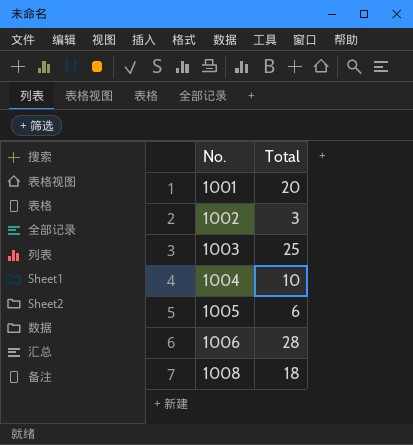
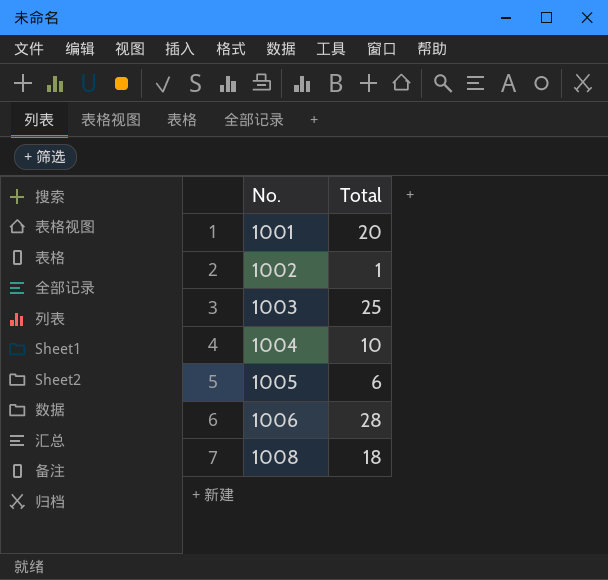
1002 | Total: 3 -> 1

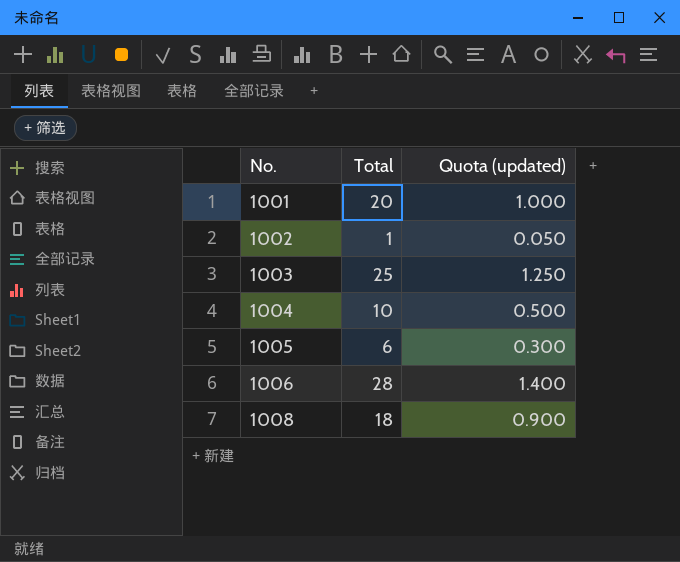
column Quota (updated) | formula: none -> [Total] * 0.05

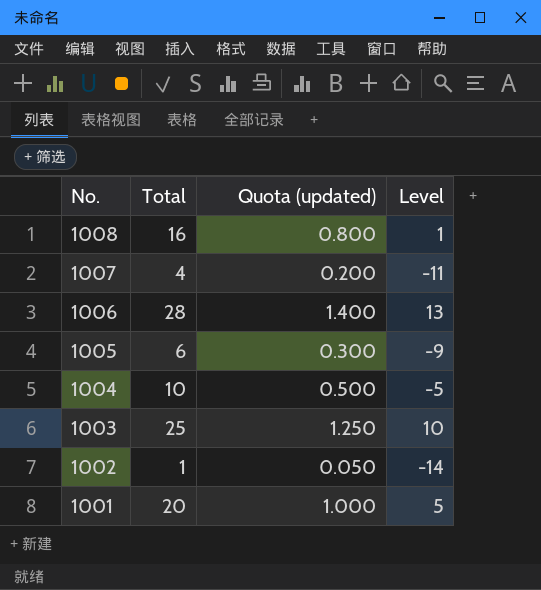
row order: No. ascending -> No. descending
column Level | formula: none -> [Total] - 15
1008 | Total: 18 -> 16
1008 | Quota (updated): 0.900 -> 0.800
row 1007: none -> 4 | 0.200 | -11

